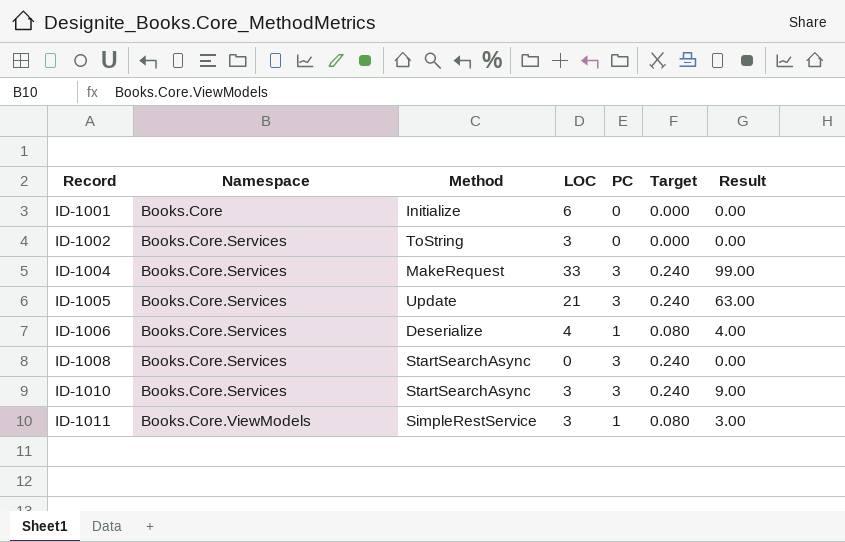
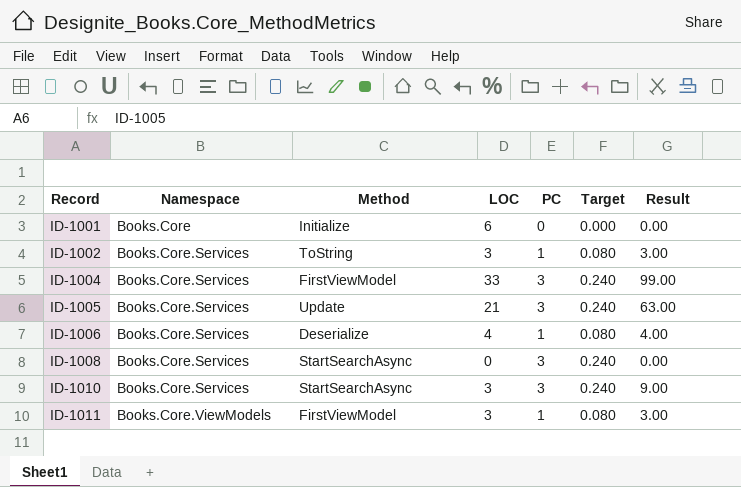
ID-1002 | PC: 0 -> 1
ID-1002 | Target: 0.000 -> 0.080
ID-1002 | Result: 0.00 -> 3.00
ID-1004 | Method: MakeRequest -> FirstViewModel
ID-1011 | Method: SimpleRestService -> FirstViewModel

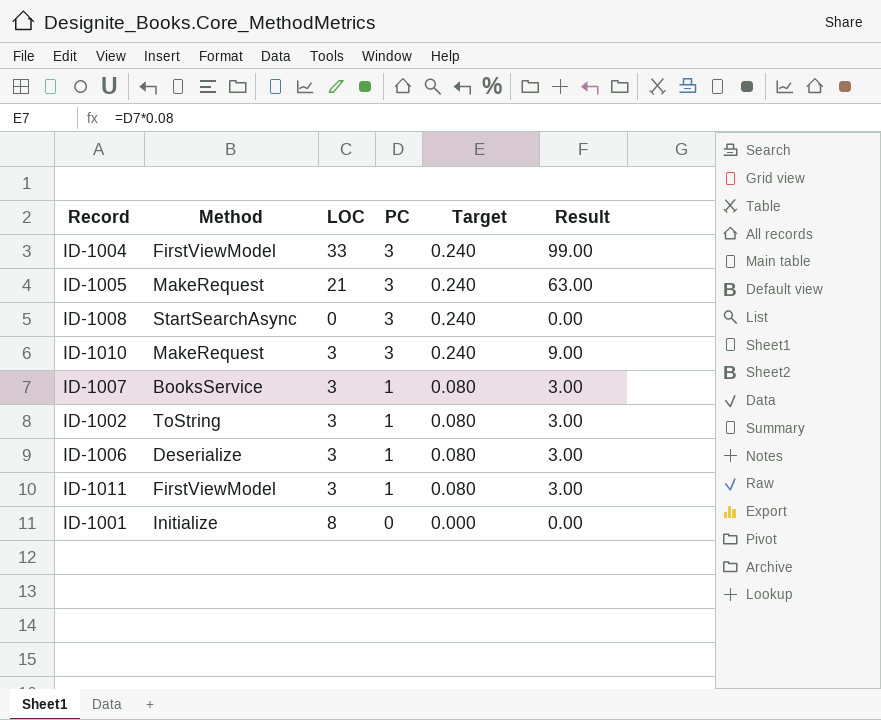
row order: Record ascending -> PC descending
column Namespace | position: 2 -> none
ID-1005 | Method: Update -> MakeRequest
ID-1010 | Method: StartSearchAsync -> MakeRequest
row ID-1007: none -> BooksService | 3 | 1 | 0.080 | 3.00
ID-1006 | LOC: 4 -> 3
ID-1006 | Result: 4.00 -> 3.00
ID-1001 | LOC: 6 -> 8

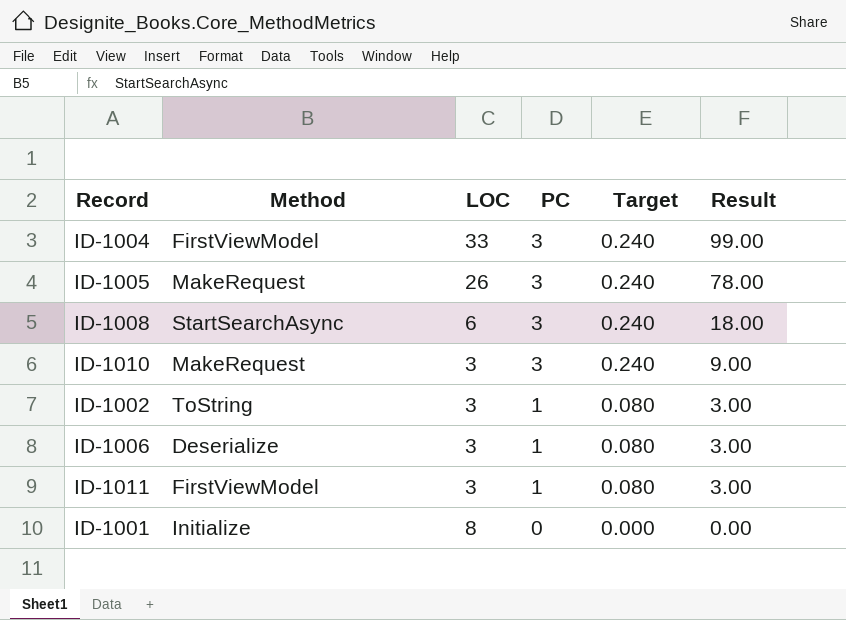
row ID-1007: BooksService | 3 | 1 | 0.080 | 3.00 -> none
ID-1005 | LOC: 21 -> 26
ID-1005 | Result: 63.00 -> 78.00
ID-1008 | LOC: 0 -> 6
ID-1008 | Result: 0.00 -> 18.00

